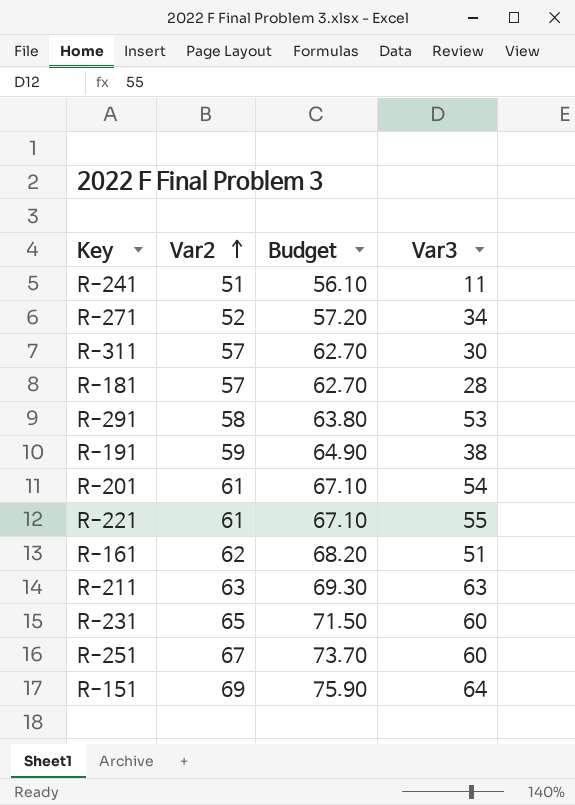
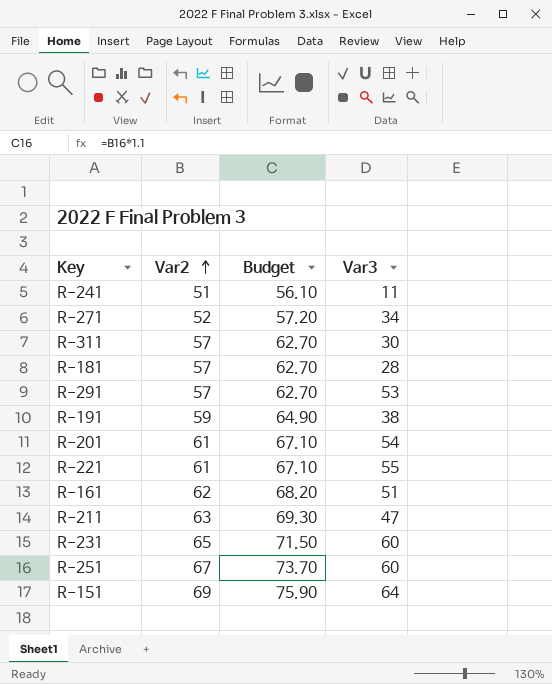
R-291 | Var2: 58 -> 57
R-291 | Budget: 63.80 -> 62.70
R-211 | Var3: 63 -> 47

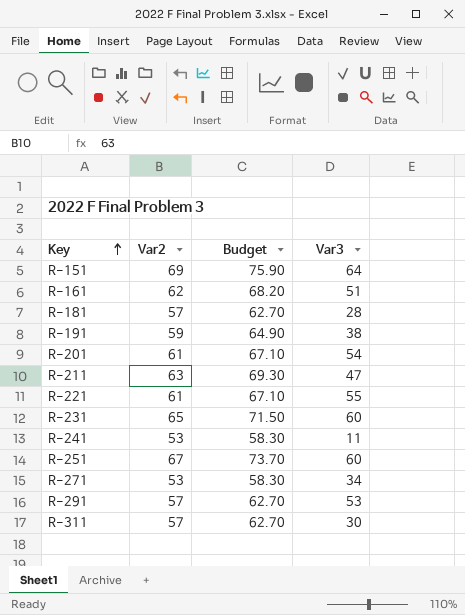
row order: Var2 ascending -> Key ascending
R-241 | Var2: 51 -> 53
R-241 | Budget: 56.10 -> 58.30
R-271 | Var2: 52 -> 53
R-271 | Budget: 57.20 -> 58.30

